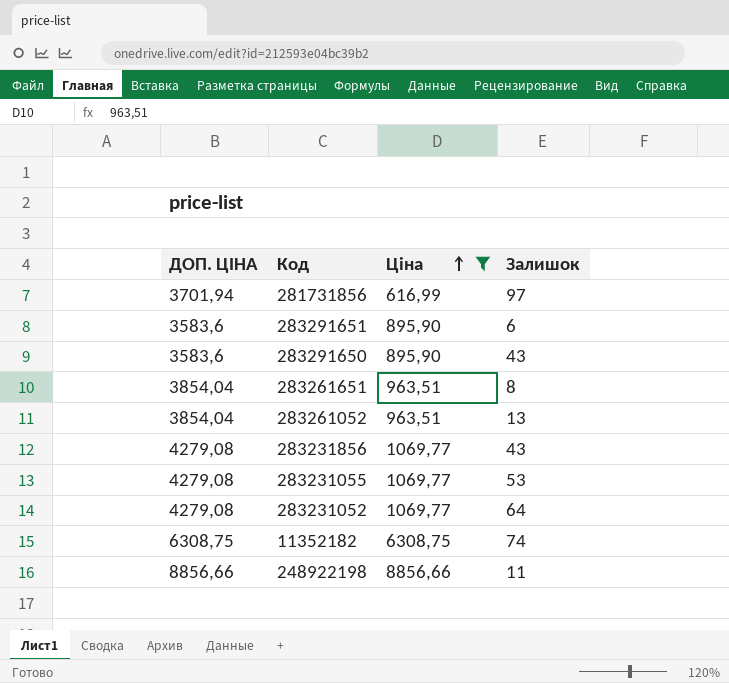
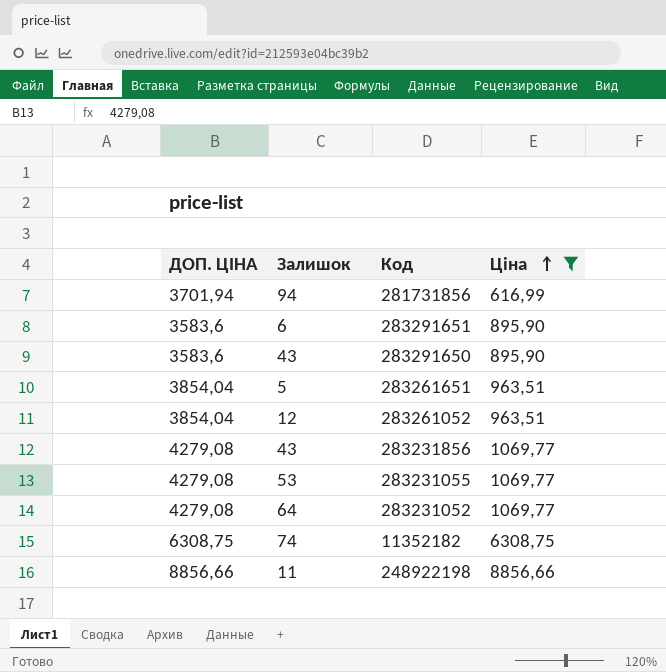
column Залишок | position: 4 -> 2
281731856 | Залишок: 97 -> 94
283261651 | Залишок: 8 -> 5
283261052 | Залишок: 13 -> 12

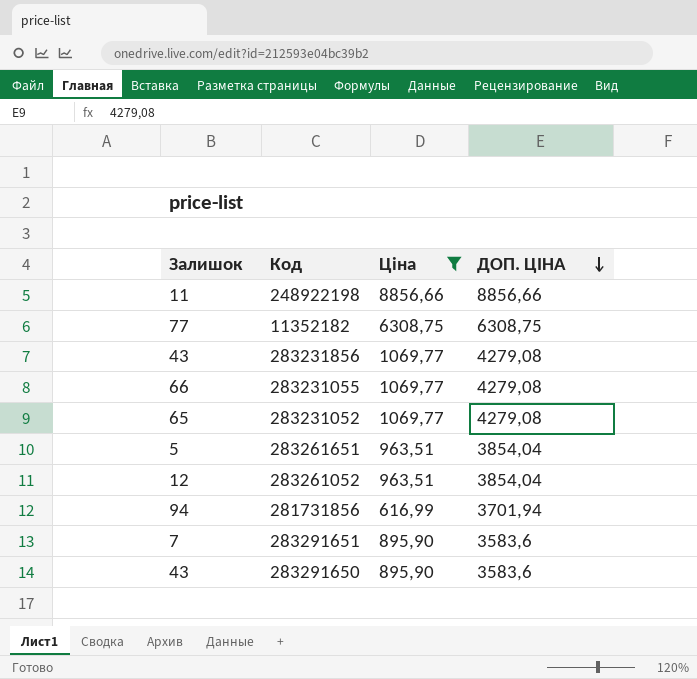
row order: Ціна ascending -> ДОП. ЦІНА descending
column ДОП. ЦІНА | position: 1 -> 4
11352182 | Залишок: 74 -> 77
283231055 | Залишок: 53 -> 66
283231052 | Залишок: 64 -> 65
283291651 | Залишок: 6 -> 7

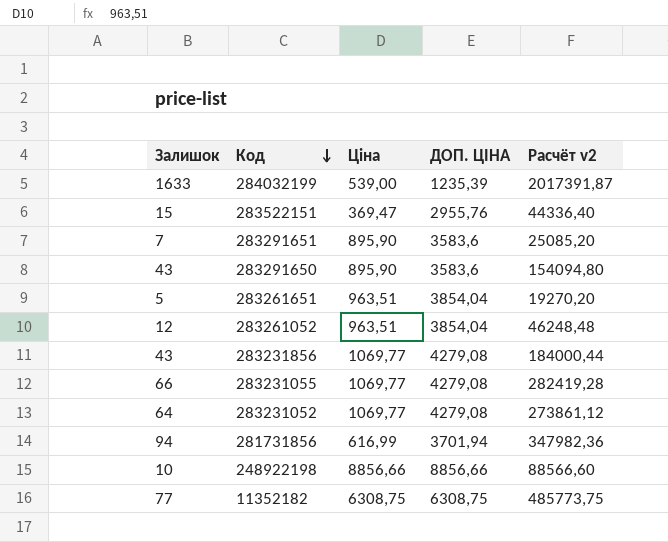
filter: Ціна >= 616,99 -> none
row order: ДОП. ЦІНА descending -> Код descending
column Расчёт v2 | formula: none -> [Залишок] * [ДОП. ЦІНА]
283231052 | Залишок: 65 -> 64
248922198 | Залишок: 11 -> 10

